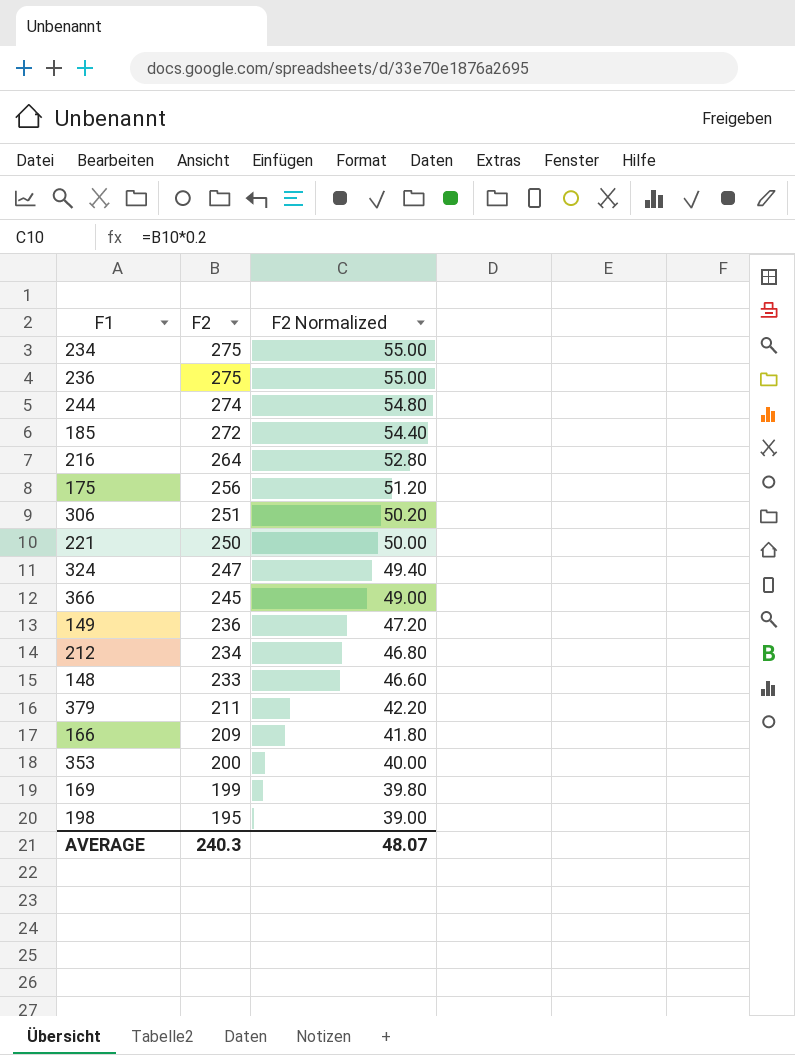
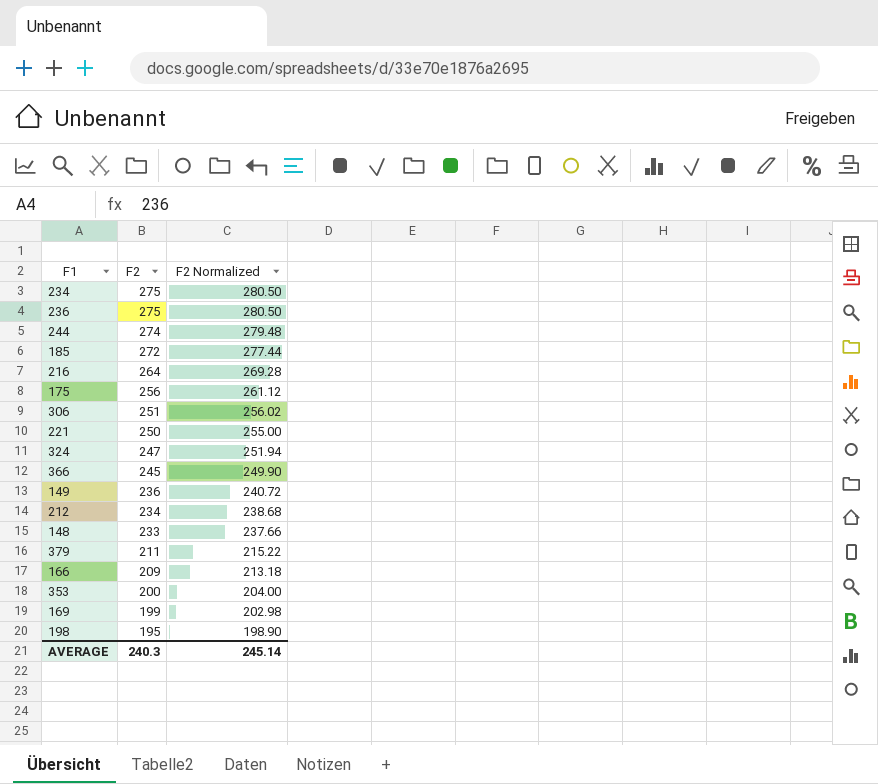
column F2 Normalized | formula: [F2] * 0.2 -> [F2] * 1.02
AVERAGE | F2 Normalized: 48.07 -> 245.14

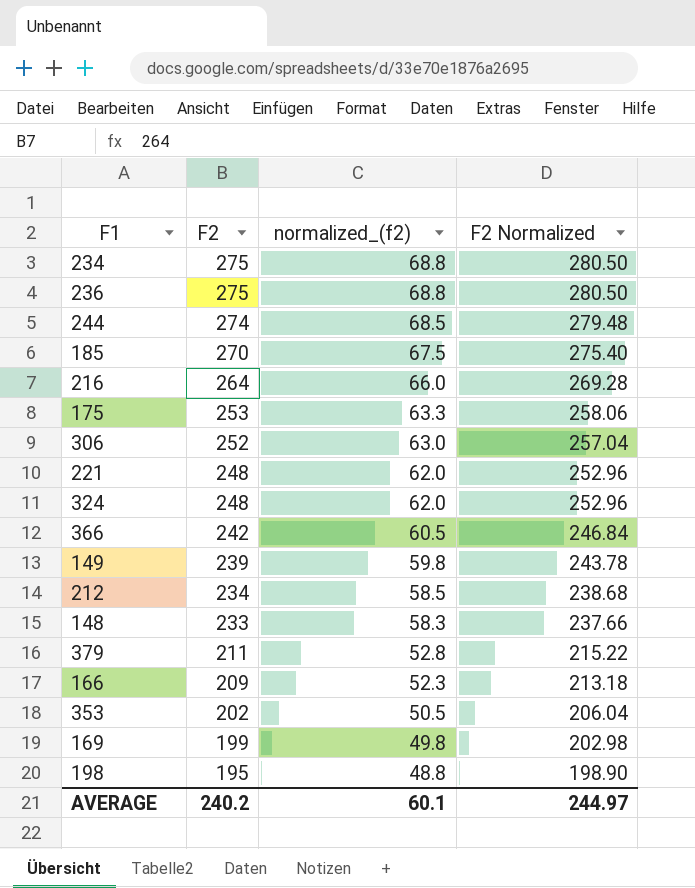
column normalized_(f2) | formula: none -> [F2] * 0.25
185 | F2: 272 -> 270
185 | F2 Normalized: 277.44 -> 275.40
175 | F2: 256 -> 253
175 | F2 Normalized: 261.12 -> 258.06
306 | F2: 251 -> 252
306 | F2 Normalized: 256.02 -> 257.04
221 | F2: 250 -> 248
221 | F2 Normalized: 255.00 -> 252.96
324 | F2: 247 -> 248
324 | F2 Normalized: 251.94 -> 252.96
366 | F2: 245 -> 242
366 | F2 Normalized: 249.90 -> 246.84
149 | F2: 236 -> 239
149 | F2 Normalized: 240.72 -> 243.78
353 | F2: 200 -> 202
353 | F2 Normalized: 204.00 -> 206.04
AVERAGE | F2: 240.3 -> 240.2
AVERAGE | F2 Normalized: 245.14 -> 244.97

